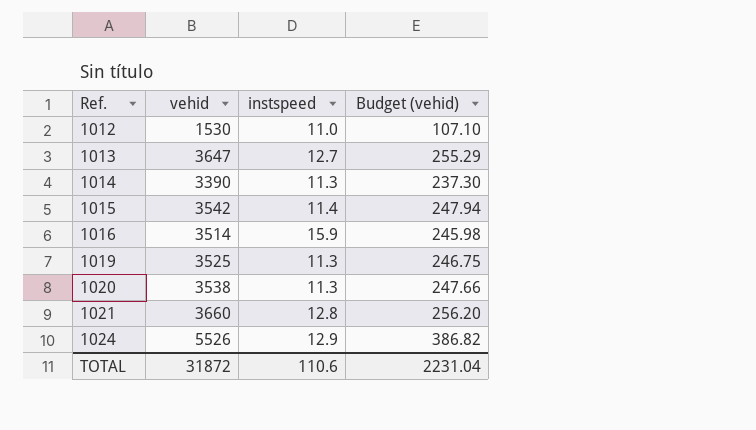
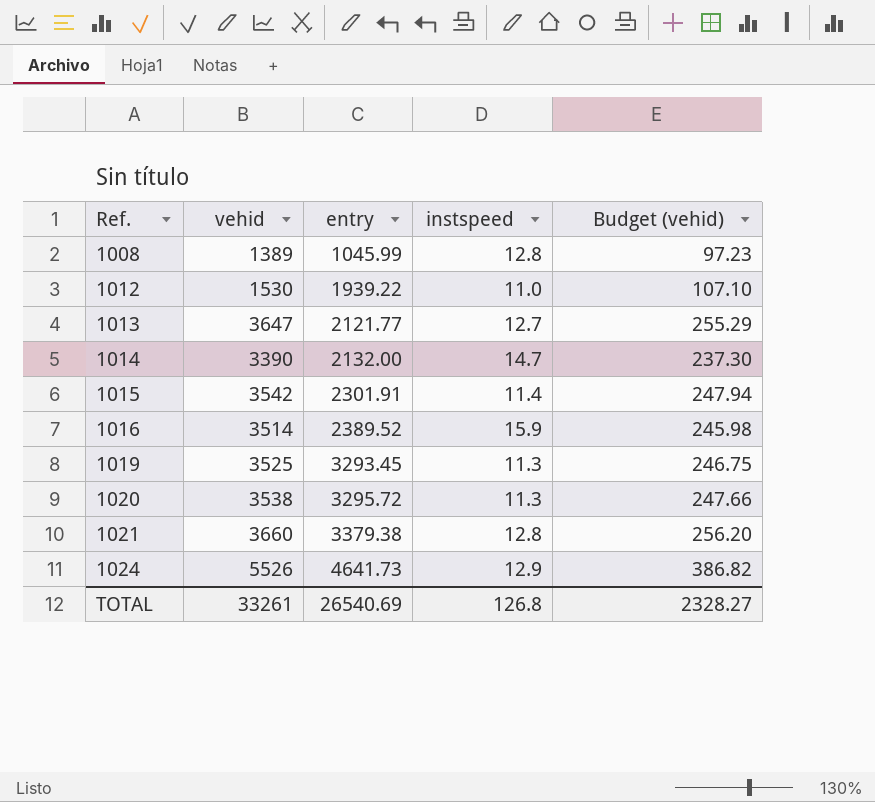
column entry | position: none -> 3
row 1008: none -> 1389 | 1045.99 | 12.8 | 97.23
1014 | instspeed: 11.3 -> 14.7
TOTAL | vehid: 31872 -> 33261
TOTAL | instspeed: 110.6 -> 126.8
TOTAL | Budget (vehid): 2231.04 -> 2328.27

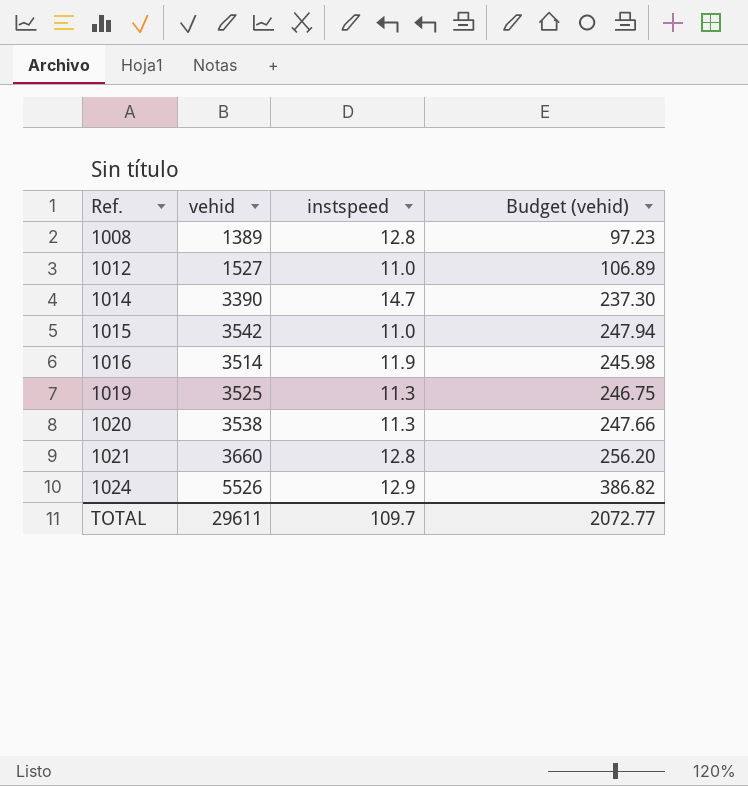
column entry | position: 3 -> none
row 1013: 3647 | 2121.77 | 12.7 | 255.29 -> none
1012 | vehid: 1530 -> 1527
1012 | Budget (vehid): 107.10 -> 106.89
1015 | instspeed: 11.4 -> 11.0
1016 | instspeed: 15.9 -> 11.9
TOTAL | vehid: 33261 -> 29611
TOTAL | instspeed: 126.8 -> 109.7
TOTAL | Budget (vehid): 2328.27 -> 2072.77

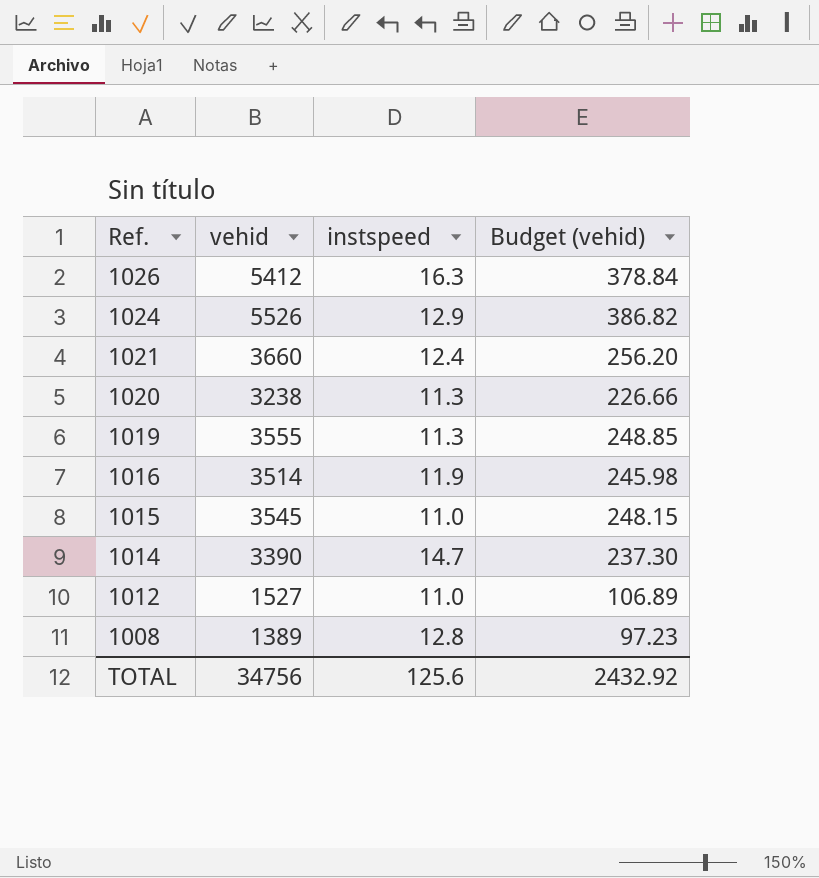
row order: Ref. ascending -> Ref. descending
row 1026: none -> 5412 | 16.3 | 378.84
1021 | instspeed: 12.8 -> 12.4
1020 | vehid: 3538 -> 3238
1020 | Budget (vehid): 247.66 -> 226.66
1019 | vehid: 3525 -> 3555
1019 | Budget (vehid): 246.75 -> 248.85
1015 | vehid: 3542 -> 3545
1015 | Budget (vehid): 247.94 -> 248.15
TOTAL | vehid: 29611 -> 34756
TOTAL | instspeed: 109.7 -> 125.6
TOTAL | Budget (vehid): 2072.77 -> 2432.92

